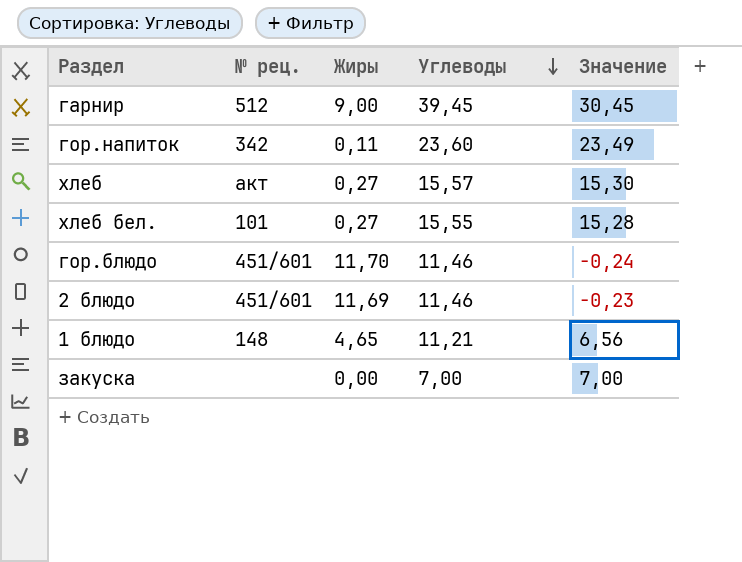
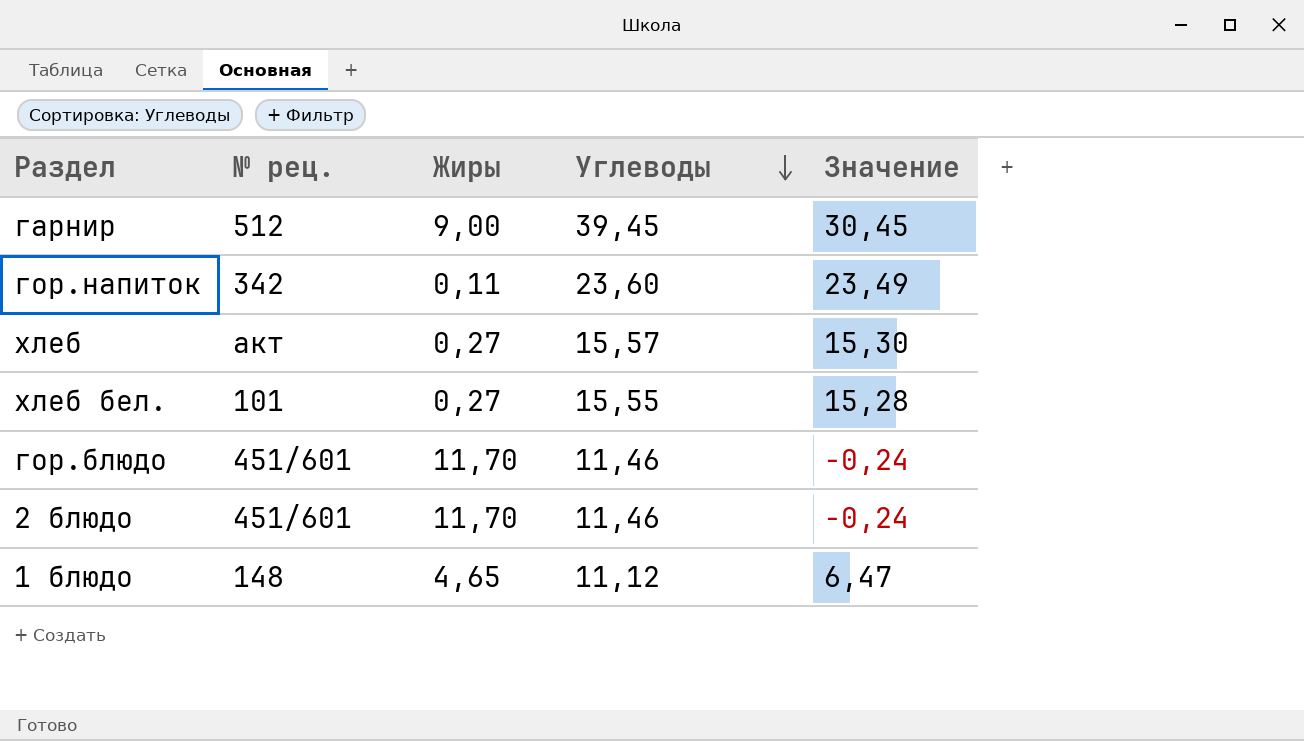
row закуска: none | 0,00 | 7,00 | 7,00 -> none
2 блюдо | Жиры: 11,69 -> 11,70
2 блюдо | Значение: -0,23 -> -0,24
1 блюдо | Углеводы: 11,21 -> 11,12
1 блюдо | Значение: 6,56 -> 6,47

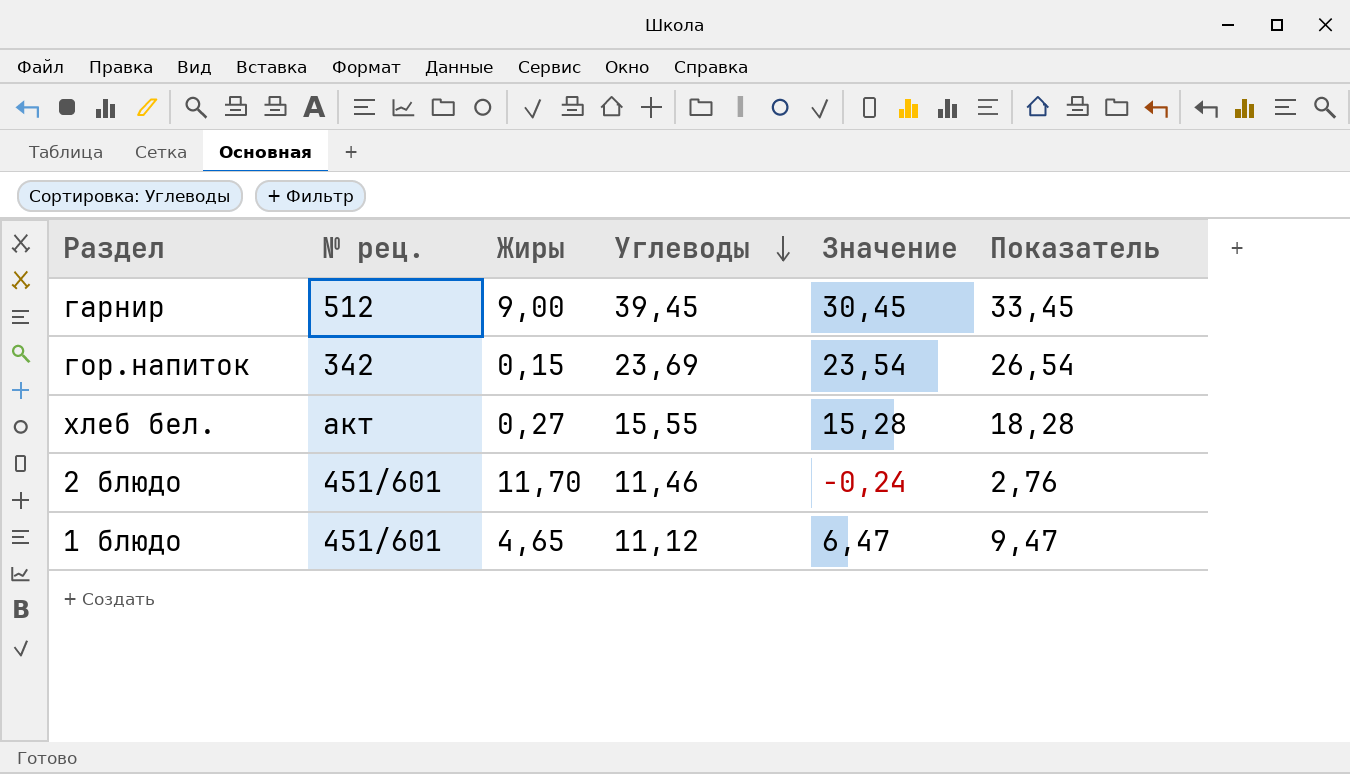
column Показатель | formula: none -> [Значение] + 3
row хлеб: акт | 0,27 | 15,57 | 15,30 -> none
row гор.блюдо: 451/601 | 11,70 | 11,46 | -0,24 -> none
гор.напиток | Жиры: 0,11 -> 0,15
гор.напиток | Углеводы: 23,60 -> 23,69
гор.напиток | Значение: 23,49 -> 23,54
хлеб бел. | № рец.: 101 -> акт
1 блюдо | № рец.: 148 -> 451/601

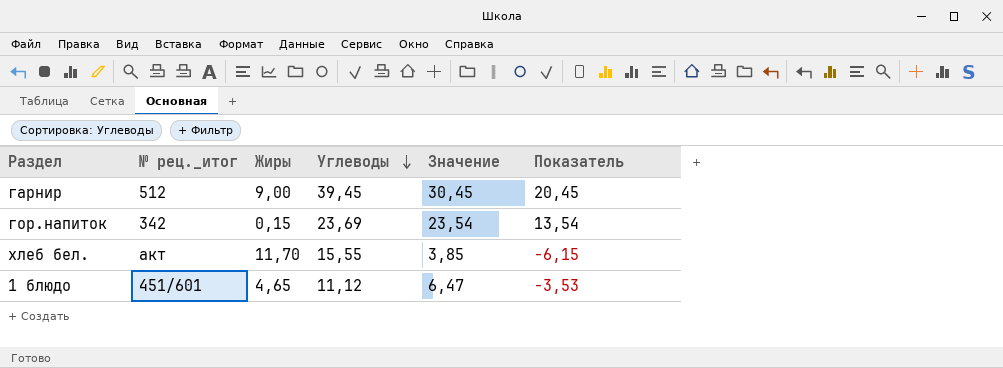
column name: № рец. -> № рец._итог
column Показатель | formula: [Значение] + 3 -> [Значение] - 10
row 2 блюдо: 451/601 | 11,70 | 11,46 | -0,24 | 2,76 -> none
хлеб бел. | Жиры: 0,27 -> 11,70
хлеб бел. | Значение: 15,28 -> 3,85

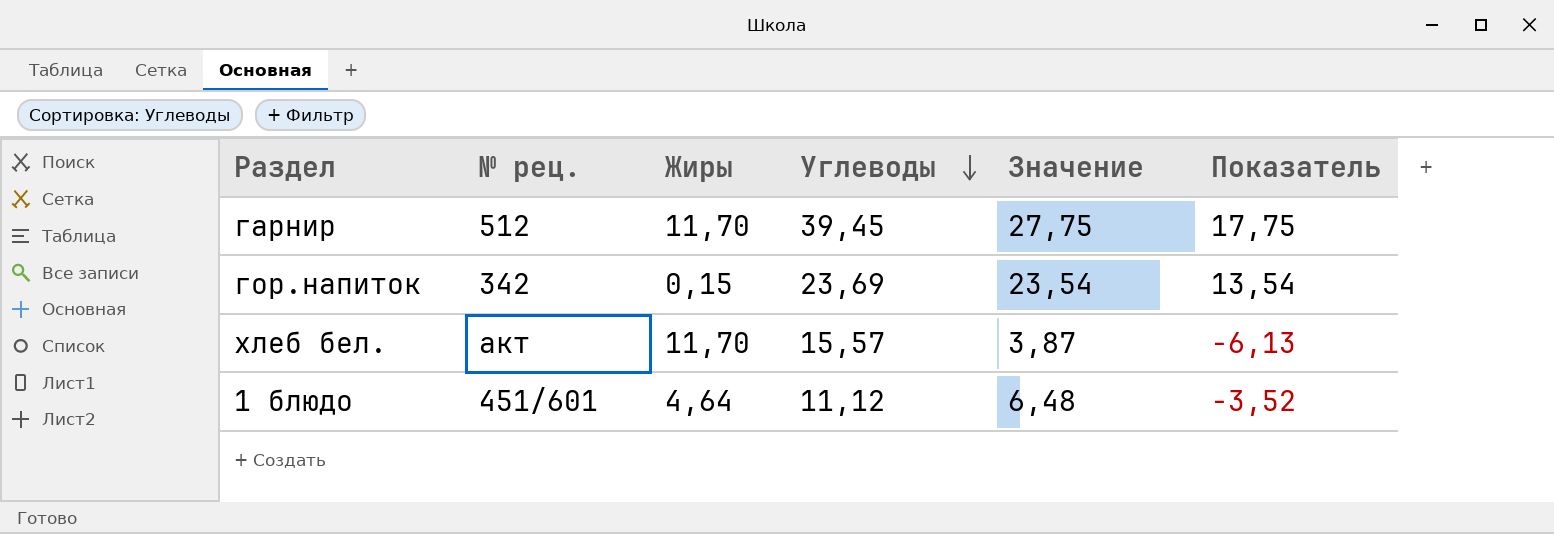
column name: № рец._итог -> № рец.
гарнир | Жиры: 9,00 -> 11,70
гарнир | Значение: 30,45 -> 27,75
гарнир | Показатель: 20,45 -> 17,75
хлеб бел. | Углеводы: 15,55 -> 15,57
хлеб бел. | Значение: 3,85 -> 3,87
хлеб бел. | Показатель: -6,15 -> -6,13
1 блюдо | Жиры: 4,65 -> 4,64
1 блюдо | Значение: 6,47 -> 6,48
1 блюдо | Показатель: -3,53 -> -3,52

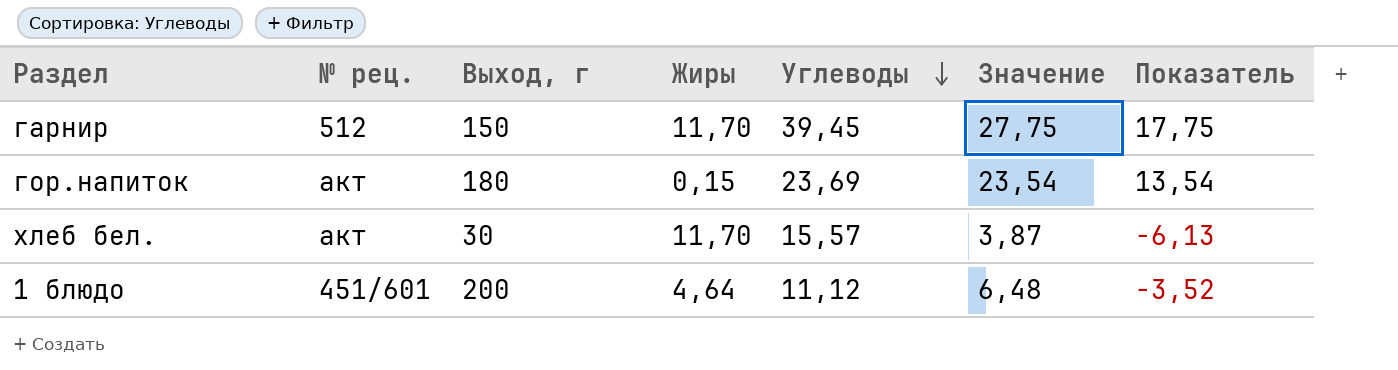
column Выход, г | position: none -> 3
гор.напиток | № рец.: 342 -> акт

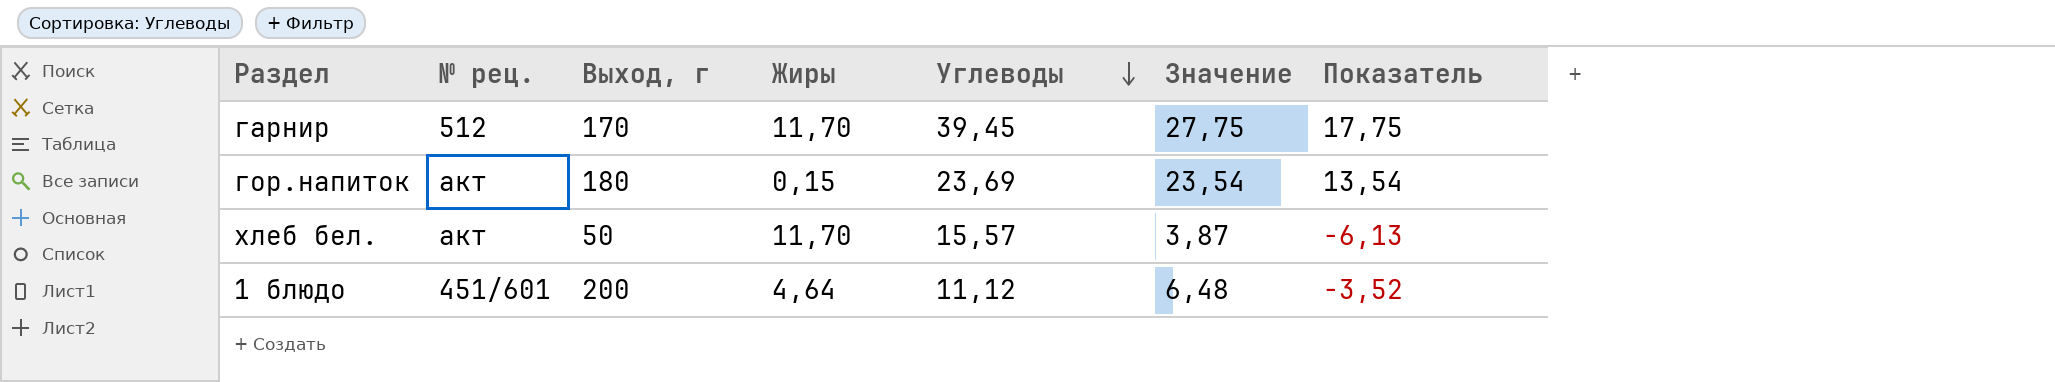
гарнир | Выход, г: 150 -> 170
хлеб бел. | Выход, г: 30 -> 50

